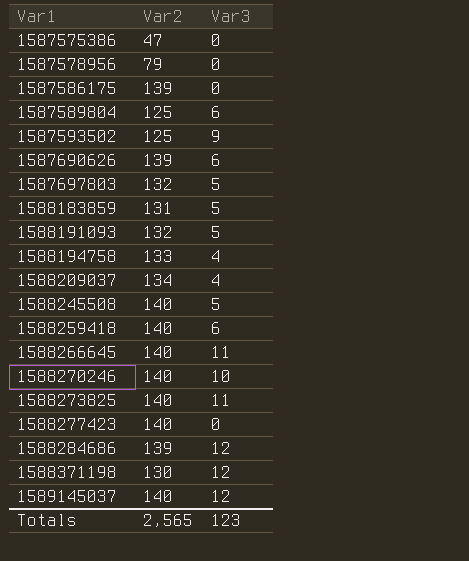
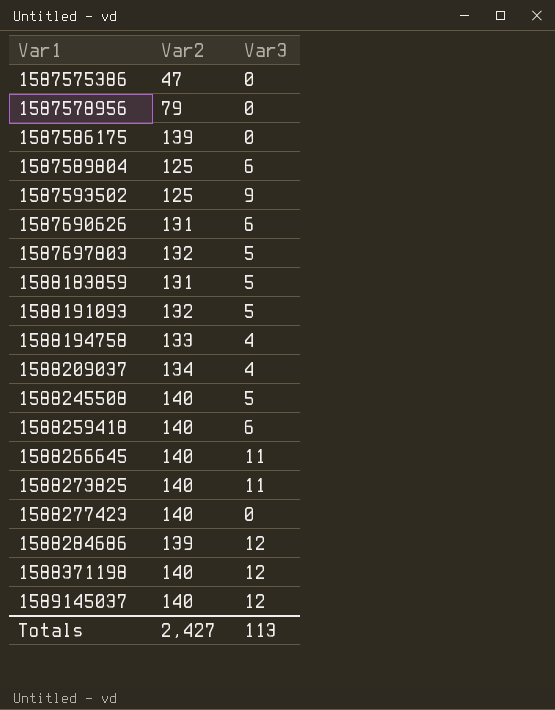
row 1588270246: 140 | 10 -> none
1587690626 | Var2: 139 -> 131
1588371198 | Var2: 130 -> 140
Totals | Var2: 2,565 -> 2,427
Totals | Var3: 123 -> 113

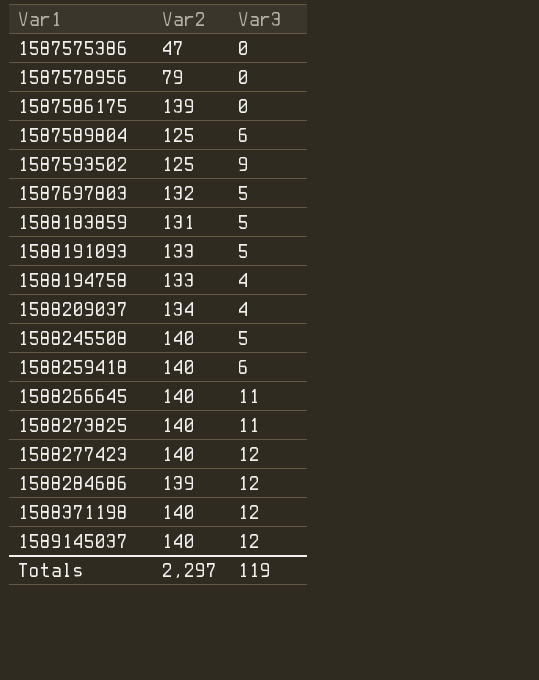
row 1587690626: 131 | 6 -> none
1588191093 | Var2: 132 -> 133
1588277423 | Var3: 0 -> 12
Totals | Var2: 2,427 -> 2,297
Totals | Var3: 113 -> 119

